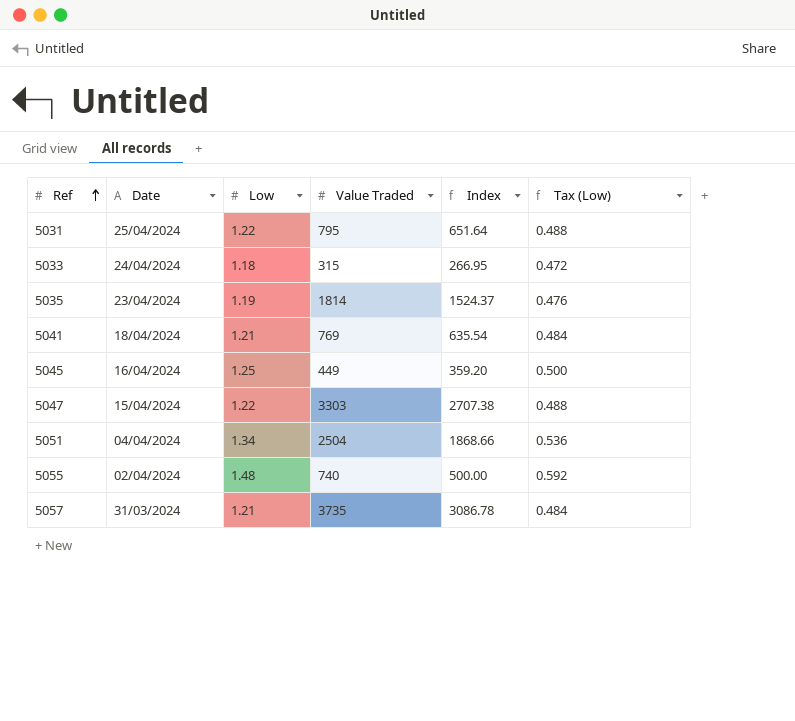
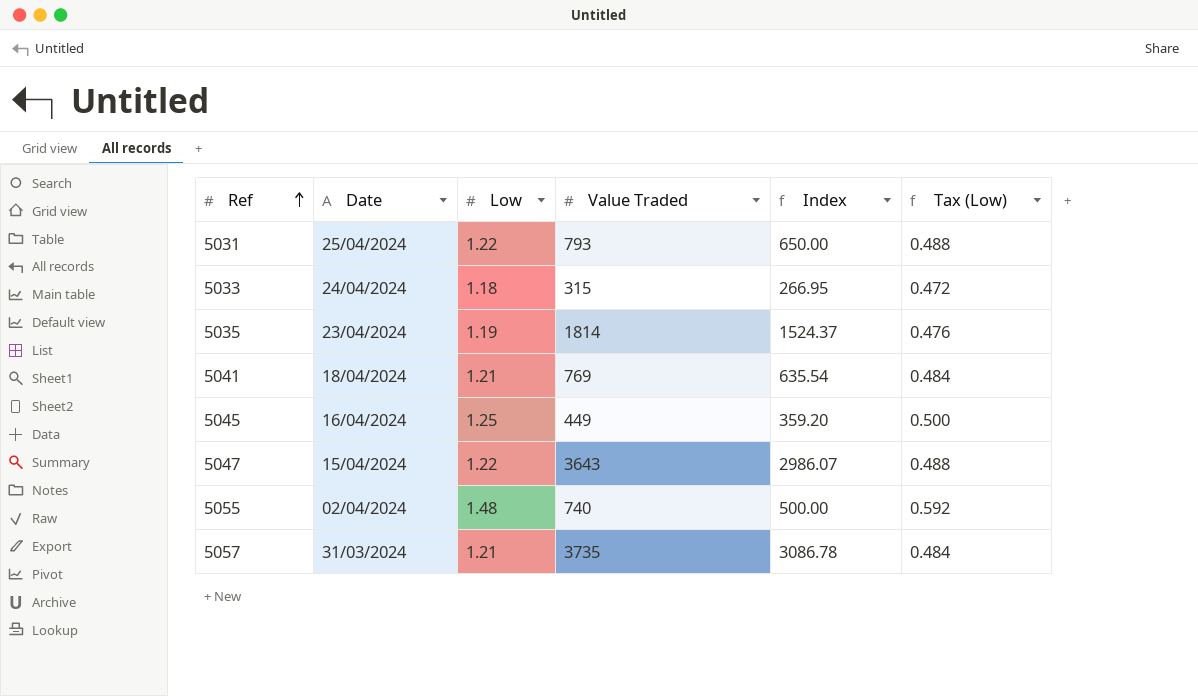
row 5051: 04/04/2024 | 1.34 | 2504 | 1868.66 | 0.536 -> none
5031 | Value Traded: 795 -> 793
5031 | Index: 651.64 -> 650.00
5047 | Value Traded: 3303 -> 3643
5047 | Index: 2707.38 -> 2986.07

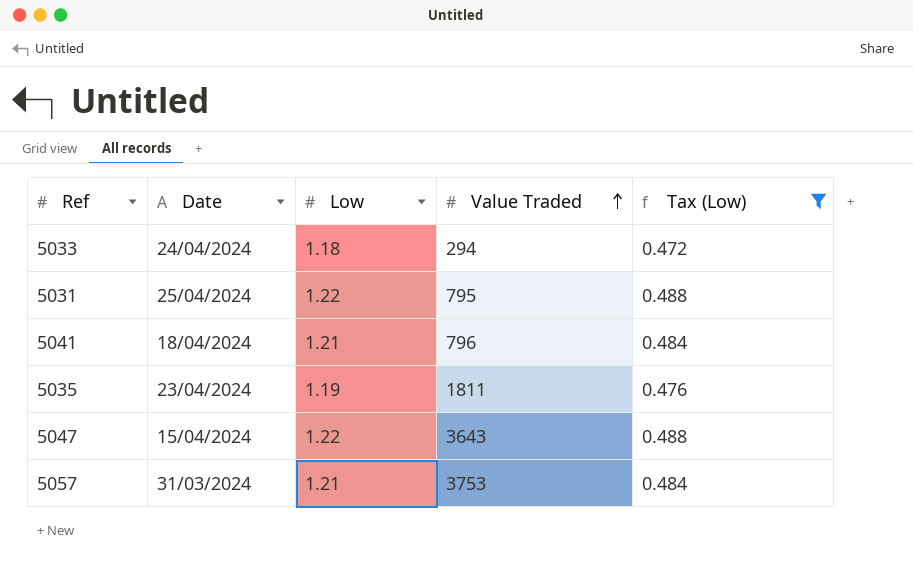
filter: none -> Tax (Low) <= 0.488
row order: Ref ascending -> Value Traded ascending
column Index | formula: [Value Traded] / [Low] -> none
5033 | Value Traded: 315 -> 294
5031 | Value Traded: 793 -> 795
5041 | Value Traded: 769 -> 796
5035 | Value Traded: 1814 -> 1811
5057 | Value Traded: 3735 -> 3753

